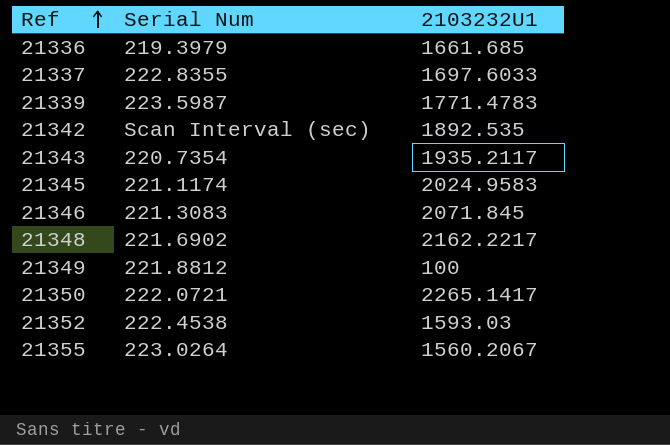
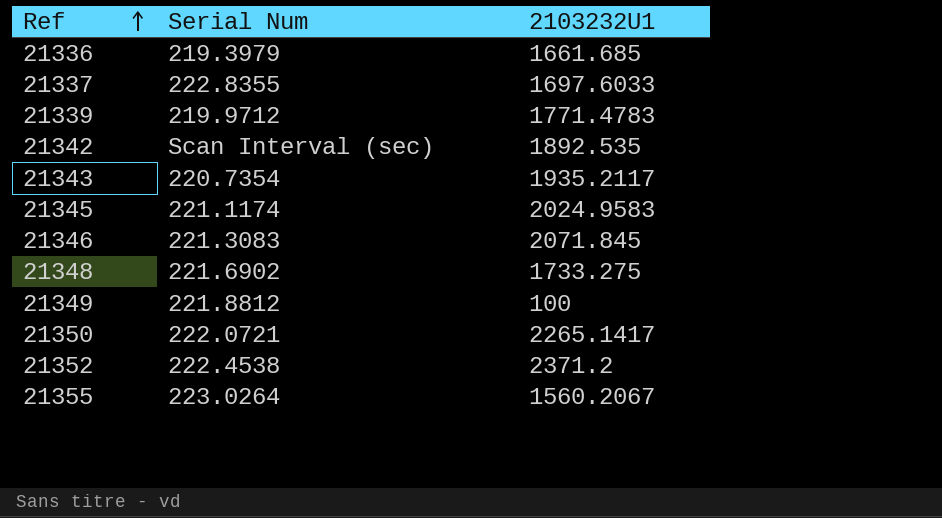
21339 | Serial Num: 223.5987 -> 219.9712
21348 | 2103232U1: 2162.2217 -> 1733.275
21352 | 2103232U1: 1593.03 -> 2371.2

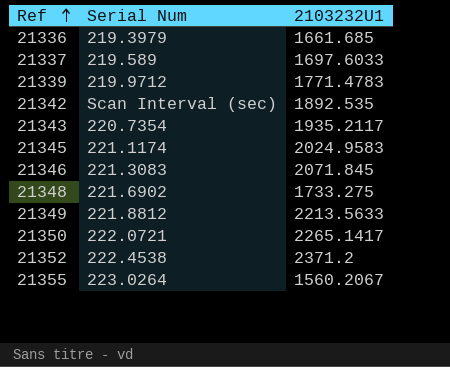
21337 | Serial Num: 222.8355 -> 219.589
21349 | 2103232U1: 100 -> 2213.5633

